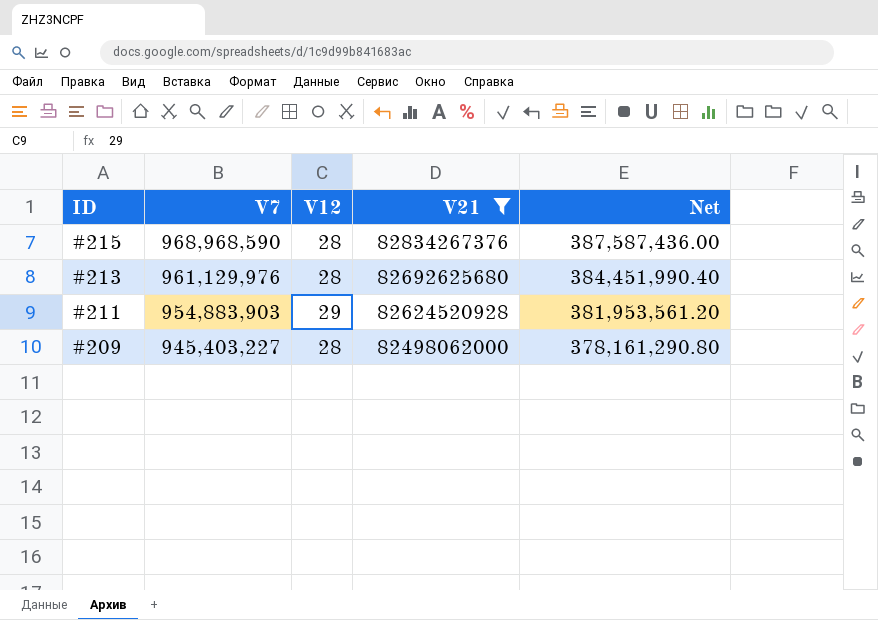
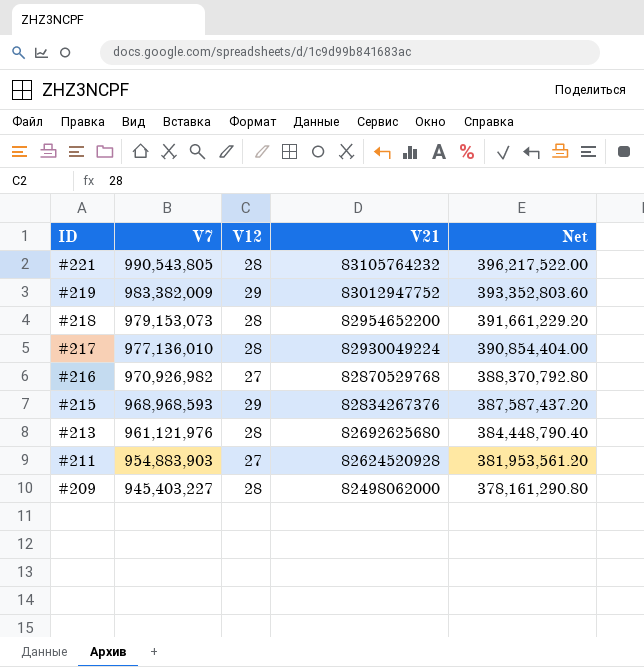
filter: V21 <= 82834267376 -> none
#215 | V7: 968,968,590 -> 968,968,593
#215 | V12: 28 -> 29
#215 | Net: 387,587,436.00 -> 387,587,437.20
#213 | V7: 961,129,976 -> 961,121,976
#213 | Net: 384,451,990.40 -> 384,448,790.40
#211 | V12: 29 -> 27

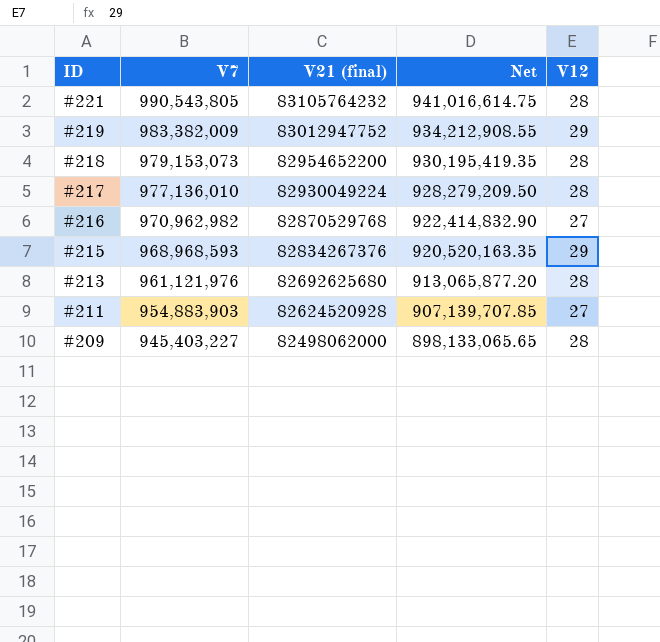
column name: V21 -> V21 (final)
column Net | formula: [V7] * 0.4 -> [V7] * 0.95
column V12 | position: 3 -> 5
#216 | V7: 970,926,982 -> 970,962,982

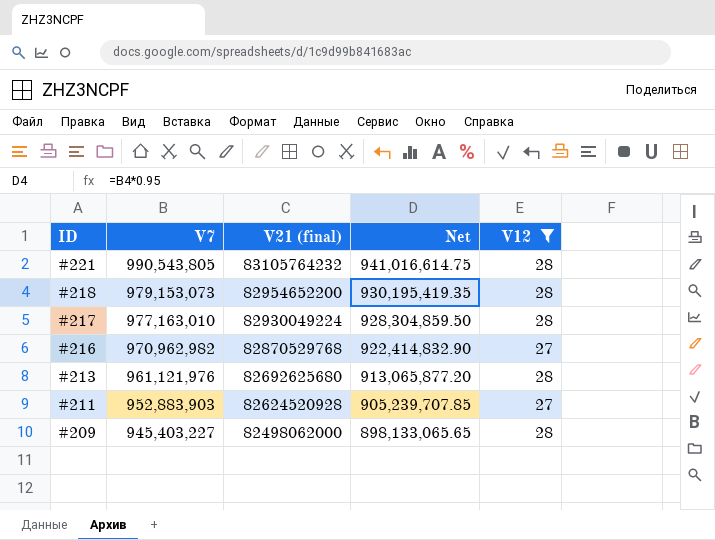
filter: none -> V12 != 29
#217 | V7: 977,136,010 -> 977,163,010
#217 | Net: 928,279,209.50 -> 928,304,859.50
#211 | V7: 954,883,903 -> 952,883,903
#211 | Net: 907,139,707.85 -> 905,239,707.85

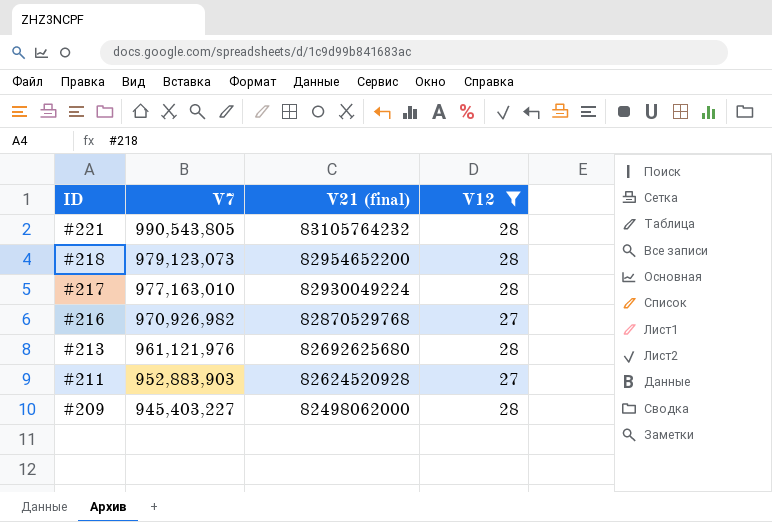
column Net | formula: [V7] * 0.95 -> none
#218 | V7: 979,153,073 -> 979,123,073
#216 | V7: 970,962,982 -> 970,926,982

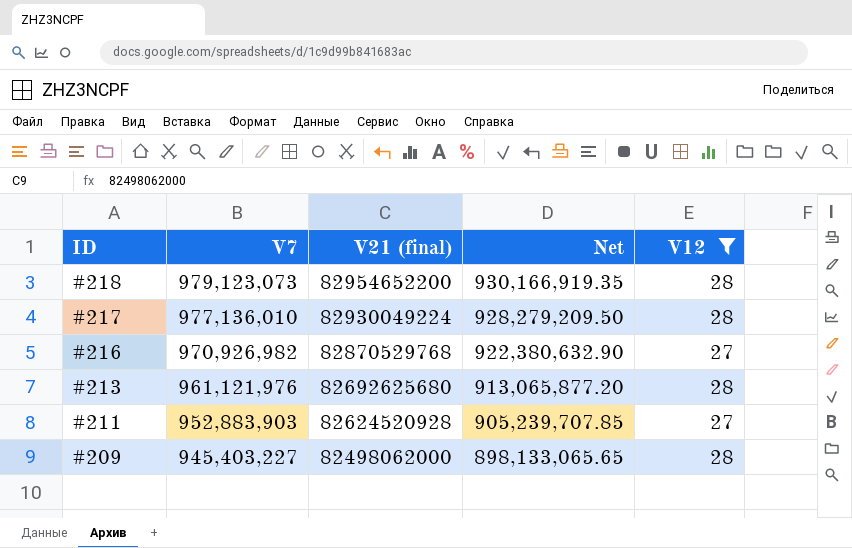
column Net | formula: none -> [V7] * 0.95
row #221: 990,543,805 | 83105764232 | 28 -> none
#217 | V7: 977,163,010 -> 977,136,010

